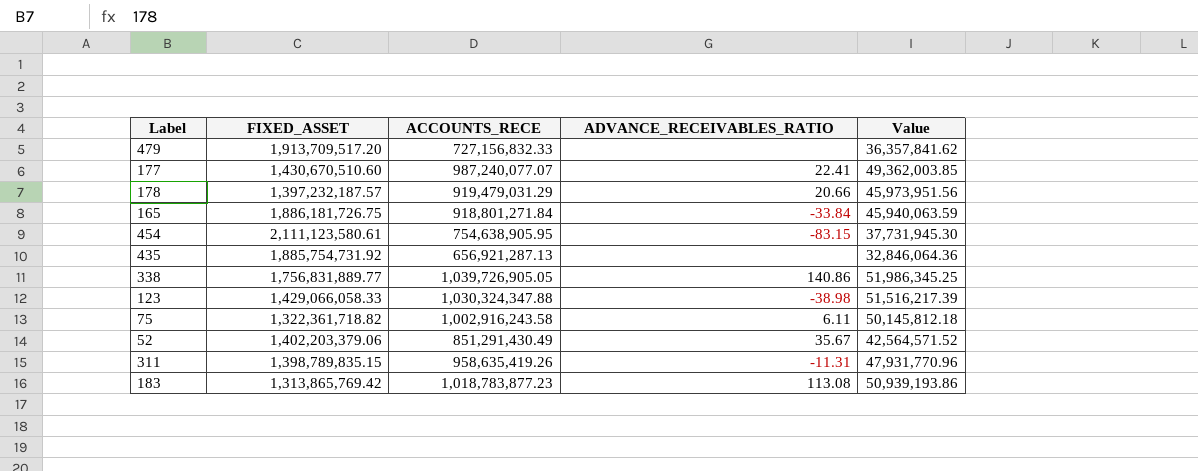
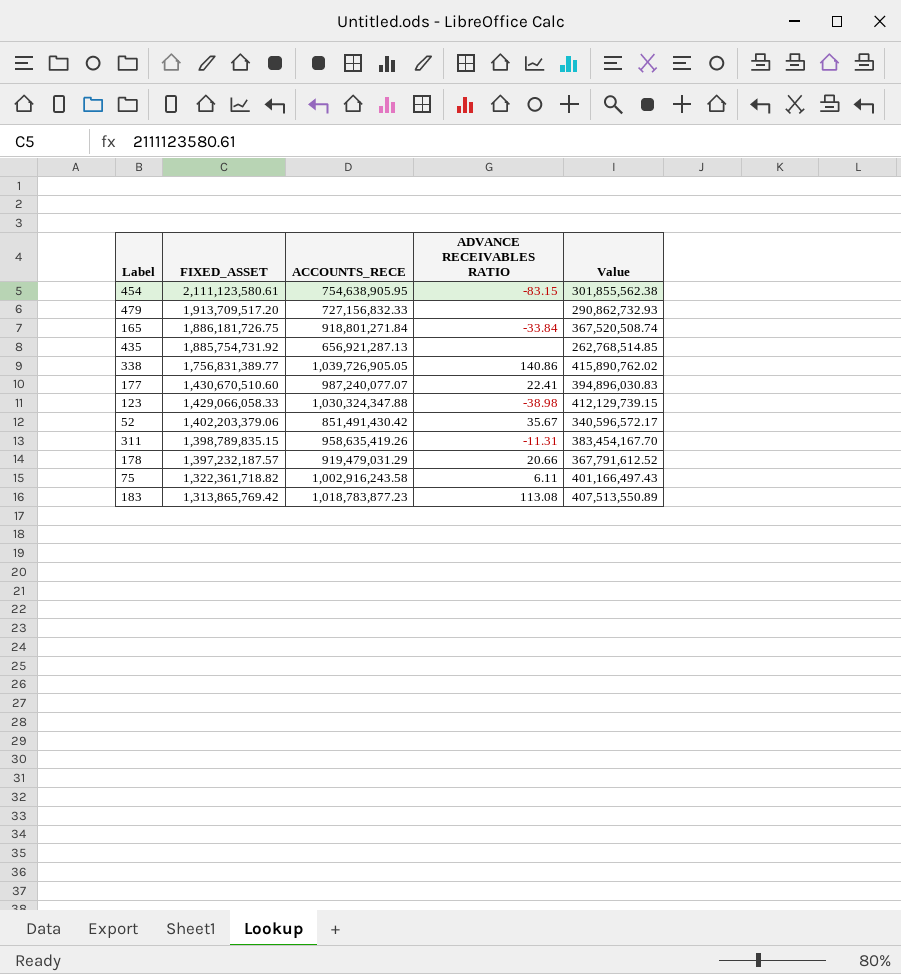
row order: none -> FIXED_ASSET descending
column name: ADVANCE_RECEIVABLES_RATIO -> ADVANCE RECEIVABLES RATIO
column Value | formula: [ACCOUNTS_RECE] * 0.05 -> [ACCOUNTS_RECE] * 0.4
338 | FIXED_ASSET: 1,756,831,889.77 -> 1,756,831,389.77
52 | ACCOUNTS_RECE: 851,291,430.49 -> 851,491,430.42

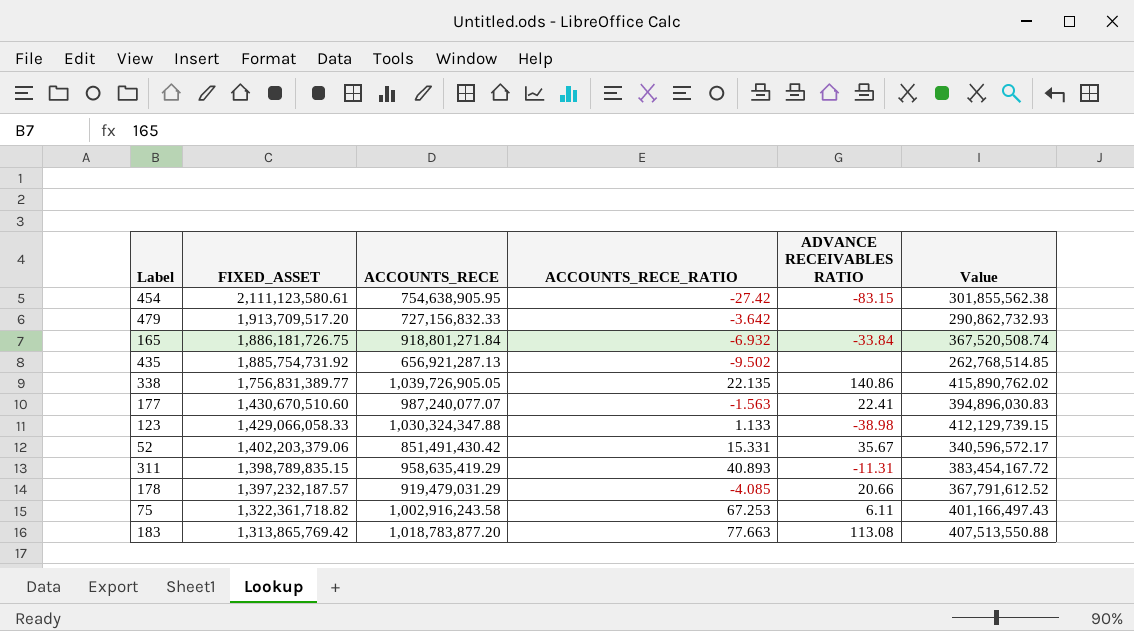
column ACCOUNTS_RECE_RATIO | position: none -> 4
311 | ACCOUNTS_RECE: 958,635,419.26 -> 958,635,419.29
311 | Value: 383,454,167.70 -> 383,454,167.72
183 | ACCOUNTS_RECE: 1,018,783,877.23 -> 1,018,783,877.20
183 | Value: 407,513,550.89 -> 407,513,550.88

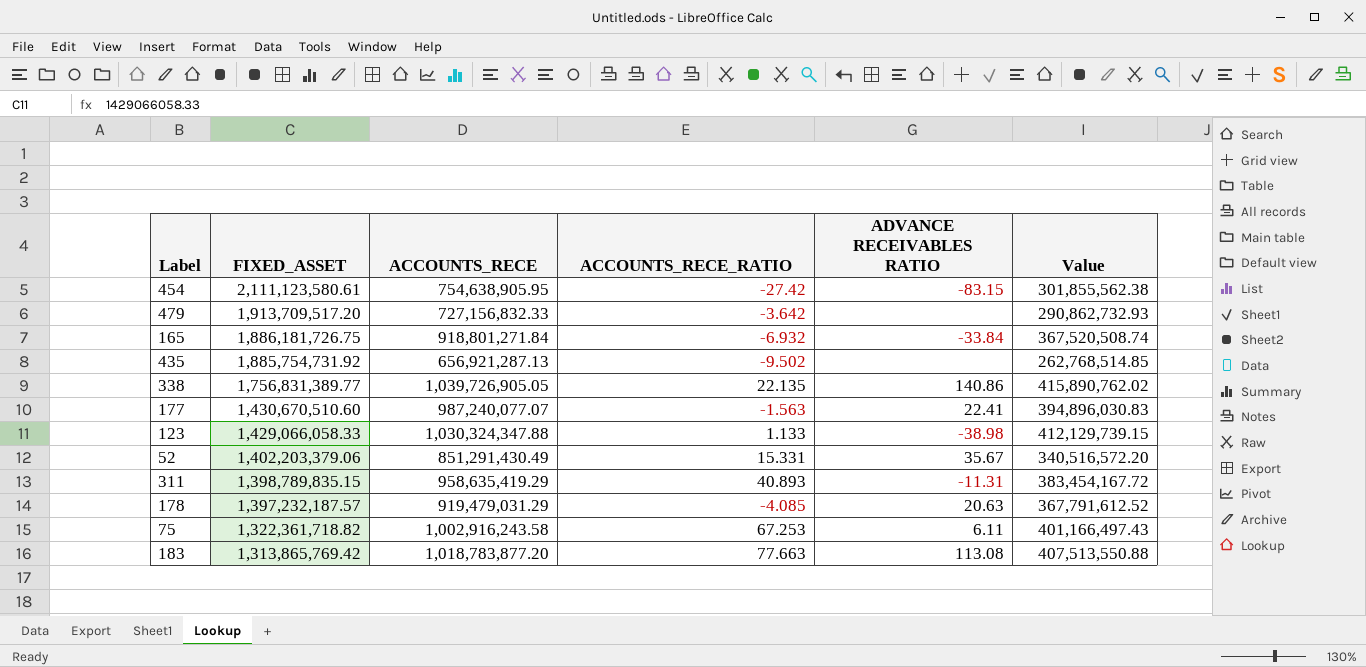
52 | ACCOUNTS_RECE: 851,491,430.42 -> 851,291,430.49
52 | Value: 340,596,572.17 -> 340,516,572.20
178 | ADVANCE RECEIVABLES RATIO: 20.66 -> 20.63

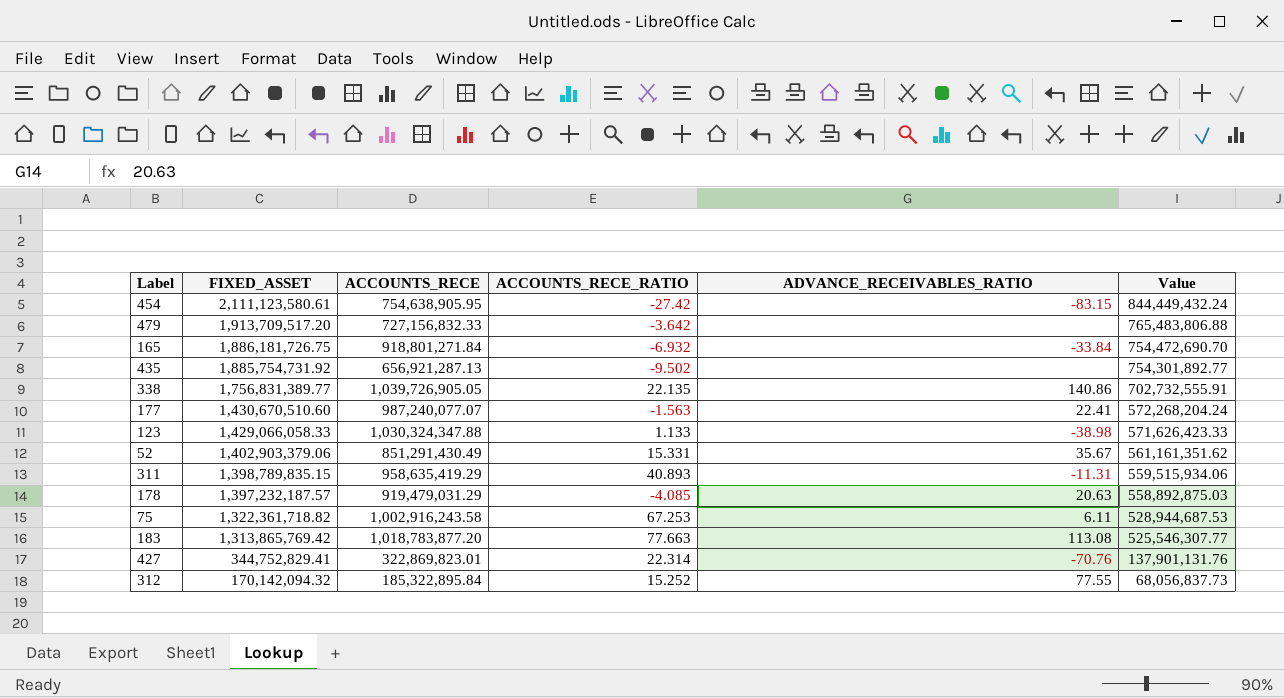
column name: ADVANCE RECEIVABLES RATIO -> ADVANCE_RECEIVABLES_RATIO
column Value | formula: [ACCOUNTS_RECE] * 0.4 -> [FIXED_ASSET] * 0.4
52 | FIXED_ASSET: 1,402,203,379.06 -> 1,402,903,379.06
row 427: none -> 344,752,829.41 | 322,869,823.01 | 22.314 | -70.76 | 137,901,131.76
row 312: none -> 170,142,094.32 | 185,322,895.84 | 15.252 | 77.55 | 68,056,837.73

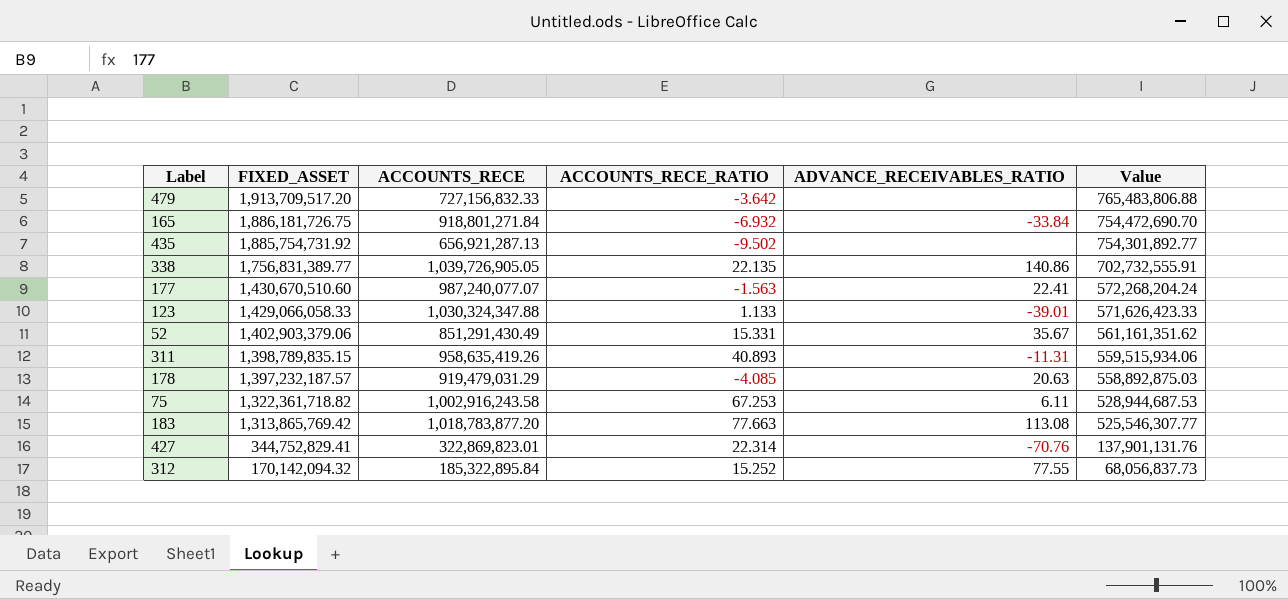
row 454: 2,111,123,580.61 | 754,638,905.95 | -27.42 | -83.15 | 844,449,432.24 -> none
123 | ADVANCE_RECEIVABLES_RATIO: -38.98 -> -39.01
311 | ACCOUNTS_RECE: 958,635,419.29 -> 958,635,419.26

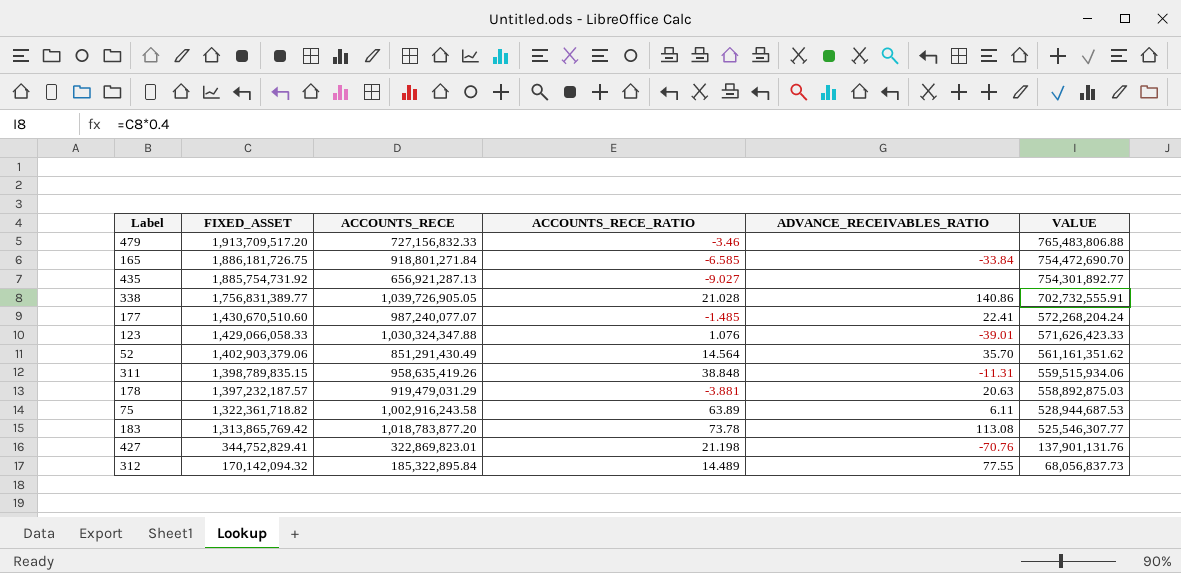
column name: Value -> VALUE
479 | ACCOUNTS_RECE_RATIO: -3.642 -> -3.46
165 | ACCOUNTS_RECE_RATIO: -6.932 -> -6.585
435 | ACCOUNTS_RECE_RATIO: -9.502 -> -9.027
338 | ACCOUNTS_RECE_RATIO: 22.135 -> 21.028
177 | ACCOUNTS_RECE_RATIO: -1.563 -> -1.485
123 | ACCOUNTS_RECE_RATIO: 1.133 -> 1.076
52 | ACCOUNTS_RECE_RATIO: 15.331 -> 14.564
52 | ADVANCE_RECEIVABLES_RATIO: 35.67 -> 35.70
311 | ACCOUNTS_RECE_RATIO: 40.893 -> 38.848
178 | ACCOUNTS_RECE_RATIO: -4.085 -> -3.881
75 | ACCOUNTS_RECE_RATIO: 67.253 -> 63.89
183 | ACCOUNTS_RECE_RATIO: 77.663 -> 73.78
427 | ACCOUNTS_RECE_RATIO: 22.314 -> 21.198
312 | ACCOUNTS_RECE_RATIO: 15.252 -> 14.489

